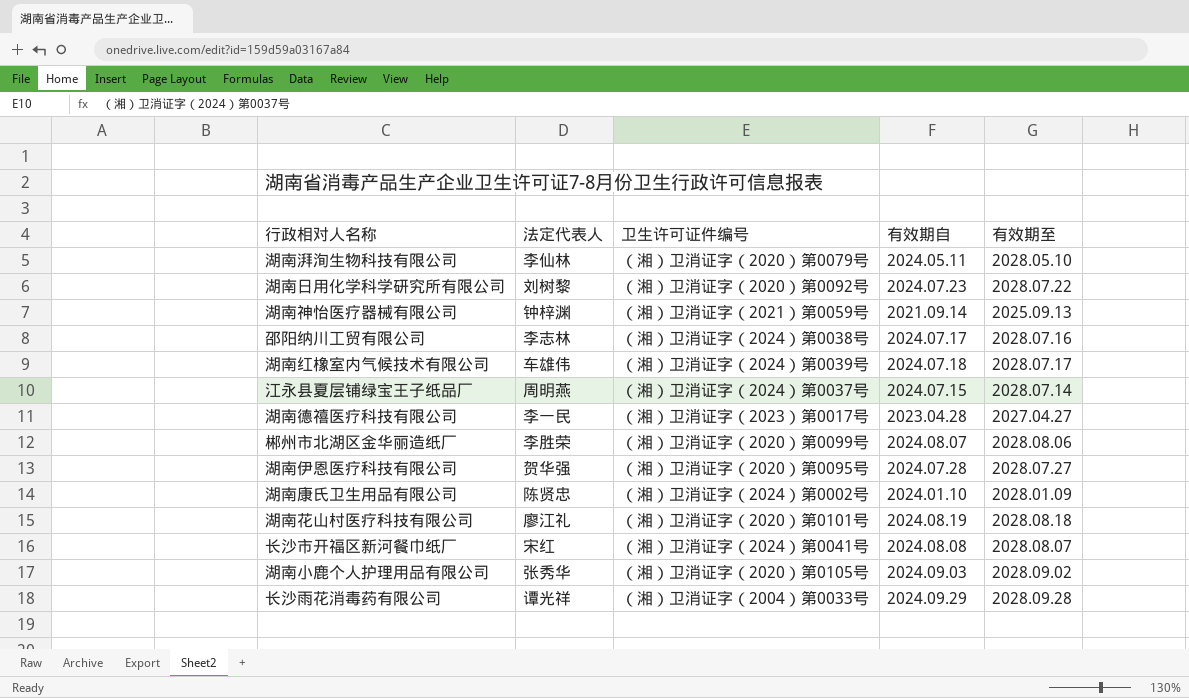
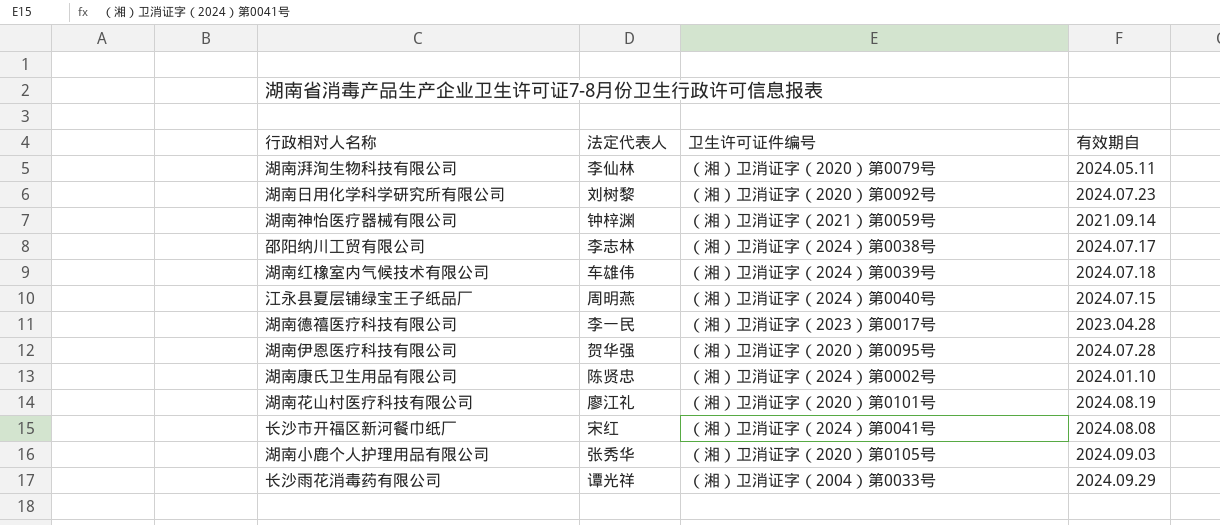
column 有效期至 | position: 5 -> none
row 郴州市北湖区金华丽造纸厂: 李胜荣 | （湘）卫消证字（2020）第0099号 | 2024.08.07 | 2028.08.06 -> none
江永县夏层铺绿宝王子纸品厂 | 卫生许可证件编号: （湘）卫消证字（2024）第0037号 -> （湘）卫消证字（2024）第0040号

